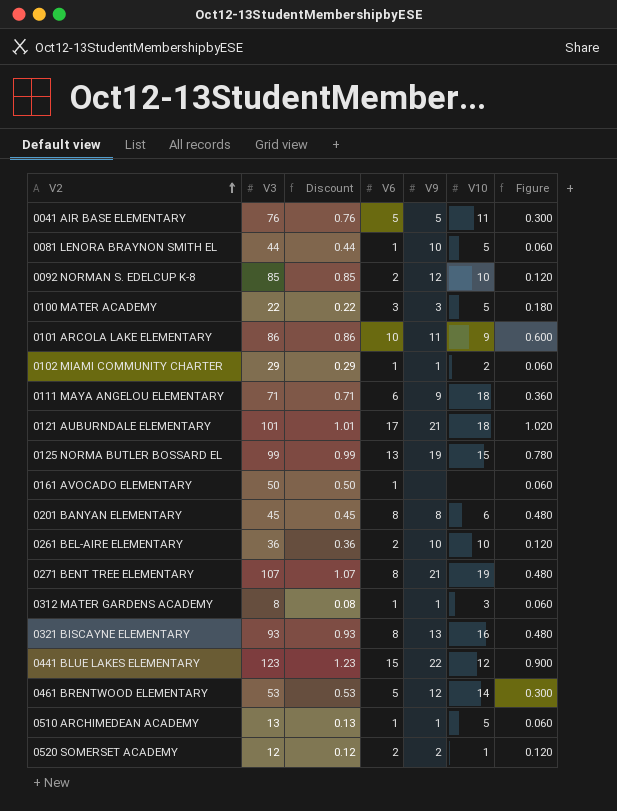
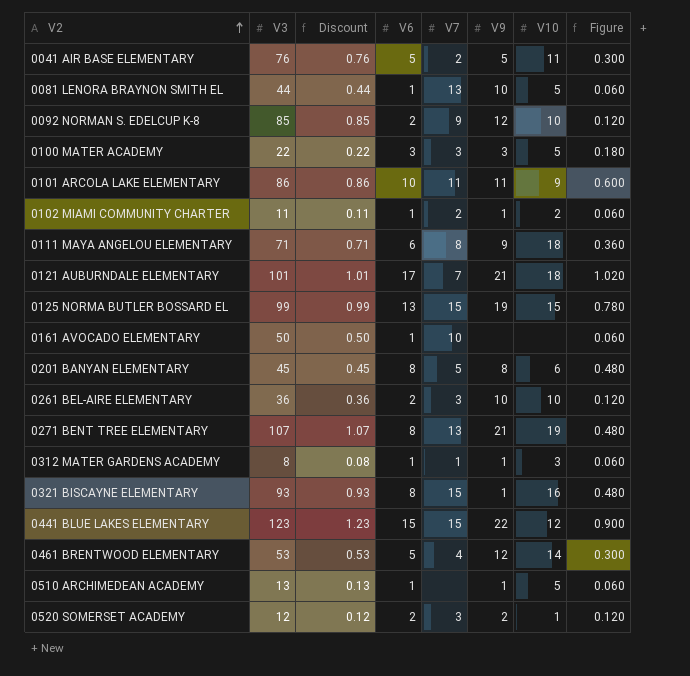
column V7 | position: none -> 5
0102 MIAMI COMMUNITY CHARTER | V3: 29 -> 11
0102 MIAMI COMMUNITY CHARTER | Discount: 0.29 -> 0.11
0321 BISCAYNE ELEMENTARY | V9: 13 -> 1

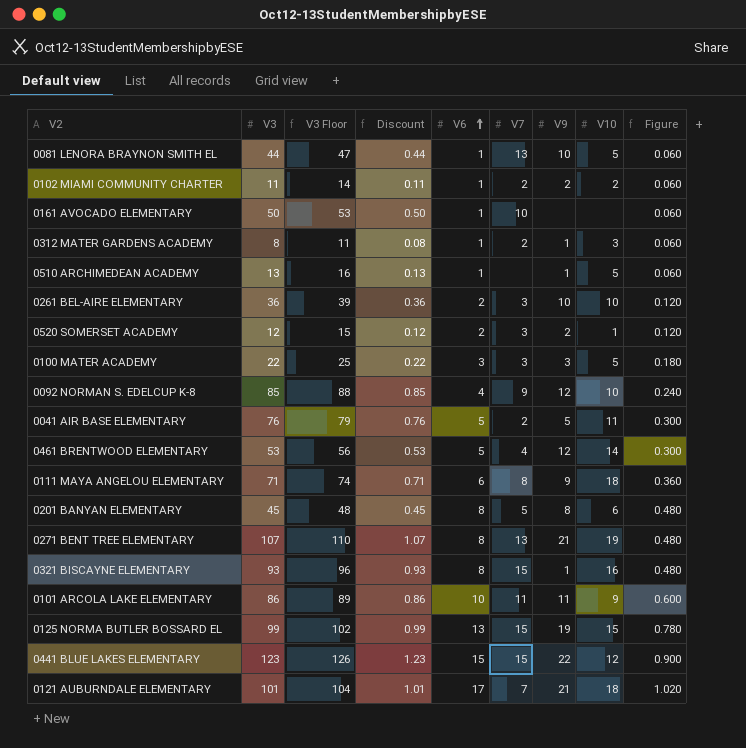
row order: V2 ascending -> V6 ascending
column V3 Floor | formula: none -> [V3] + 3
0102 MIAMI COMMUNITY CHARTER | V9: 1 -> 2
0312 MATER GARDENS ACADEMY | V7: 1 -> 2
0092 NORMAN S. EDELCUP K-8 | V6: 2 -> 4
0092 NORMAN S. EDELCUP K-8 | Figure: 0.120 -> 0.240

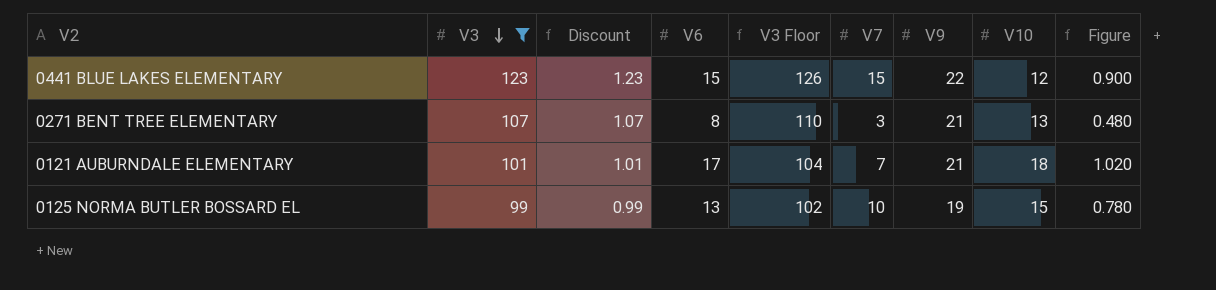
filter: none -> V3 >= 99
row order: V6 ascending -> V3 descending
column V3 Floor | position: 3 -> 5
0271 BENT TREE ELEMENTARY | V7: 13 -> 3
0271 BENT TREE ELEMENTARY | V10: 19 -> 13
0125 NORMA BUTLER BOSSARD EL | V7: 15 -> 10

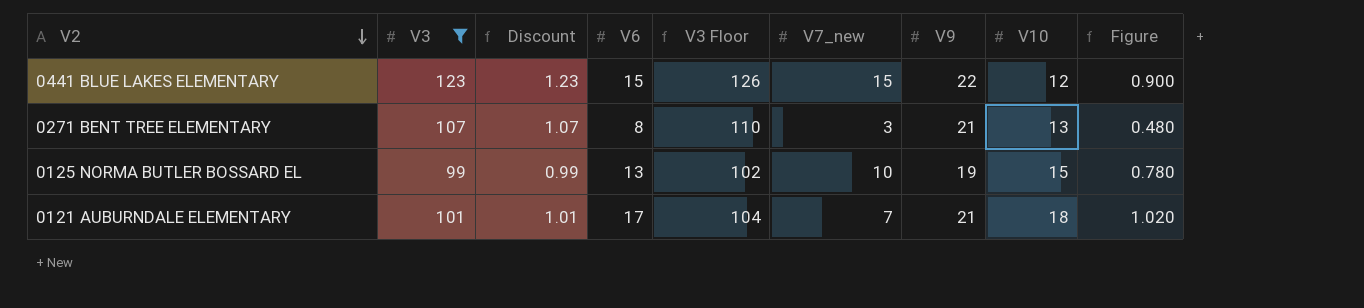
row order: V3 descending -> V2 descending
column name: V7 -> V7_new

